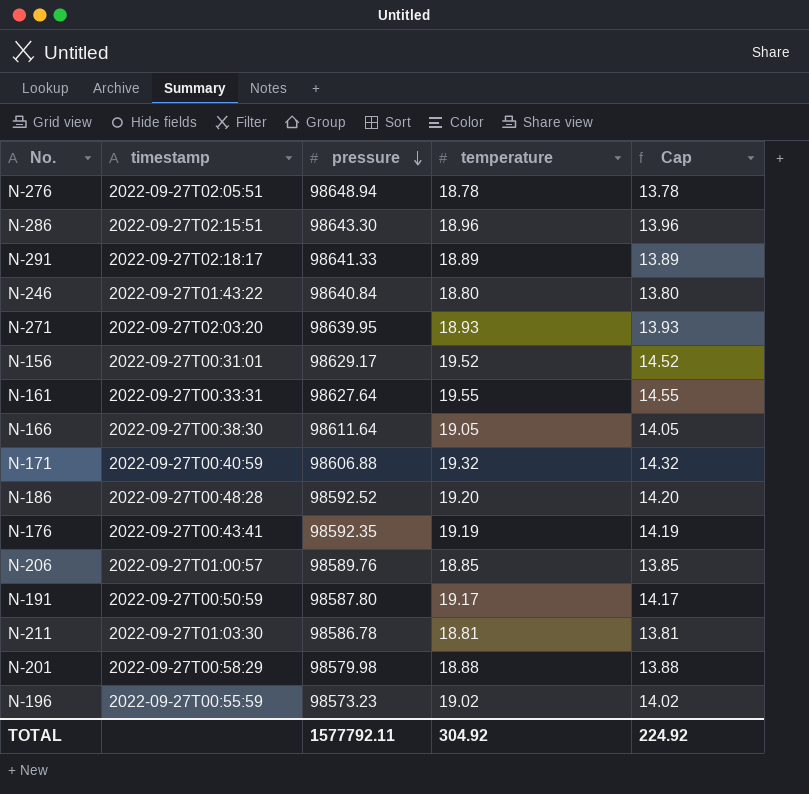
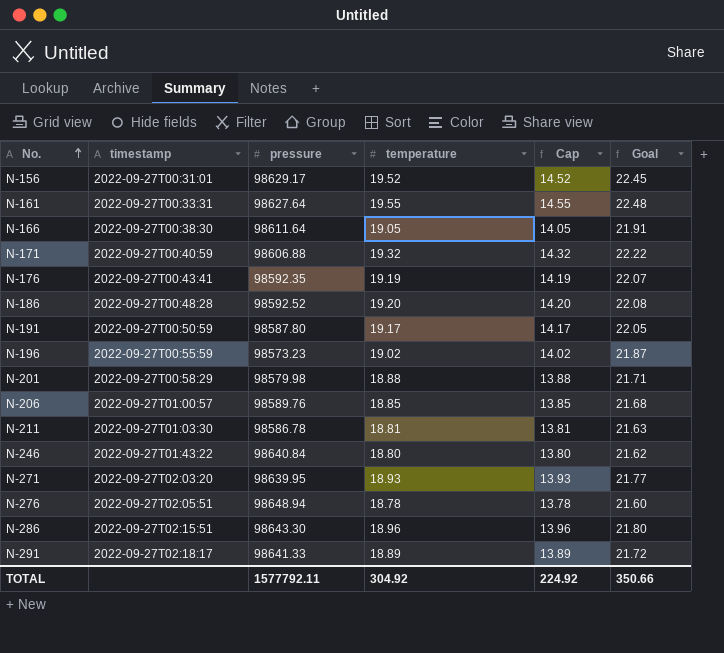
row order: pressure descending -> No. ascending
column Goal | formula: none -> [temperature] * 1.15

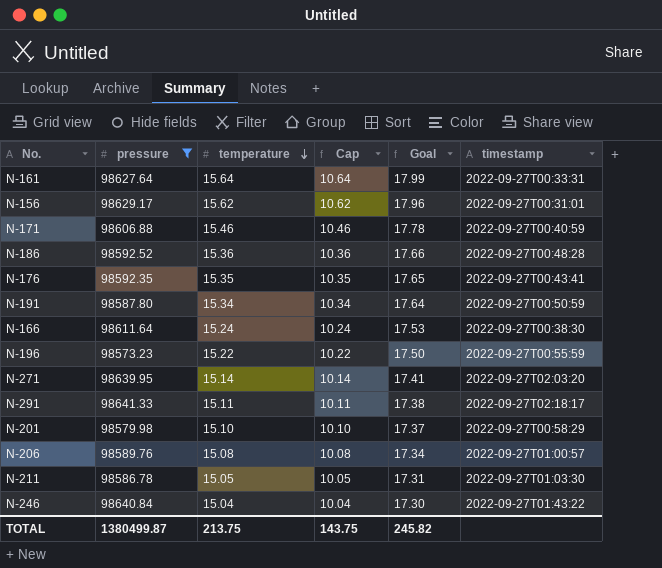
filter: none -> pressure <= 98641.33
row order: No. ascending -> temperature descending
column timestamp | position: 2 -> 6
N-161 | temperature: 19.55 -> 15.64
N-161 | Cap: 14.55 -> 10.64
N-161 | Goal: 22.48 -> 17.99
N-156 | temperature: 19.52 -> 15.62
N-156 | Cap: 14.52 -> 10.62
N-156 | Goal: 22.45 -> 17.96
N-171 | temperature: 19.32 -> 15.46
N-171 | Cap: 14.32 -> 10.46
N-171 | Goal: 22.22 -> 17.78
N-186 | temperature: 19.20 -> 15.36
N-186 | Cap: 14.20 -> 10.36
N-186 | Goal: 22.08 -> 17.66
N-176 | temperature: 19.19 -> 15.35
N-176 | Cap: 14.19 -> 10.35
N-176 | Goal: 22.07 -> 17.65
N-191 | temperature: 19.17 -> 15.34
N-191 | Cap: 14.17 -> 10.34
N-191 | Goal: 22.05 -> 17.64
N-166 | temperature: 19.05 -> 15.24
N-166 | Cap: 14.05 -> 10.24
N-166 | Goal: 21.91 -> 17.53
N-196 | temperature: 19.02 -> 15.22
N-196 | Cap: 14.02 -> 10.22
N-196 | Goal: 21.87 -> 17.50
N-271 | temperature: 18.93 -> 15.14
N-271 | Cap: 13.93 -> 10.14
N-271 | Goal: 21.77 -> 17.41
N-291 | temperature: 18.89 -> 15.11
N-291 | Cap: 13.89 -> 10.11
N-291 | Goal: 21.72 -> 17.38
N-201 | temperature: 18.88 -> 15.10
N-201 | Cap: 13.88 -> 10.10
N-201 | Goal: 21.71 -> 17.37
N-206 | temperature: 18.85 -> 15.08
N-206 | Cap: 13.85 -> 10.08
N-206 | Goal: 21.68 -> 17.34
N-211 | temperature: 18.81 -> 15.05
N-211 | Cap: 13.81 -> 10.05
N-211 | Goal: 21.63 -> 17.31
N-246 | temperature: 18.80 -> 15.04
N-246 | Cap: 13.80 -> 10.04
N-246 | Goal: 21.62 -> 17.30
TOTAL | pressure: 1577792.11 -> 1380499.87
TOTAL | temperature: 304.92 -> 213.75
TOTAL | Cap: 224.92 -> 143.75
TOTAL | Goal: 350.66 -> 245.82

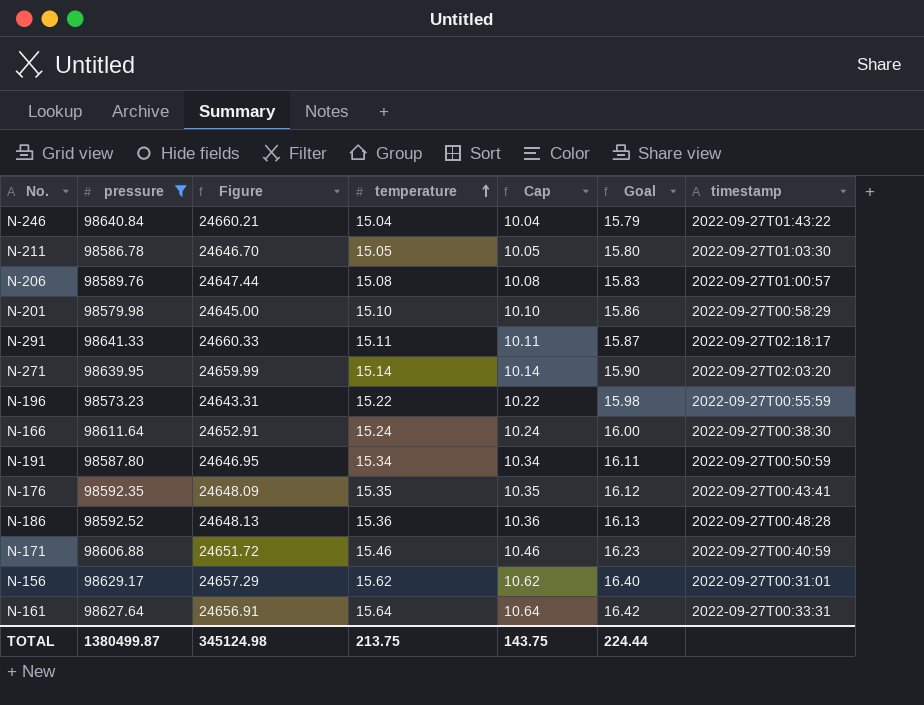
row order: temperature descending -> temperature ascending
column Figure | formula: none -> [pressure] * 0.25
column Goal | formula: [temperature] * 1.15 -> [temperature] * 1.05
TOTAL | Goal: 245.82 -> 224.44

